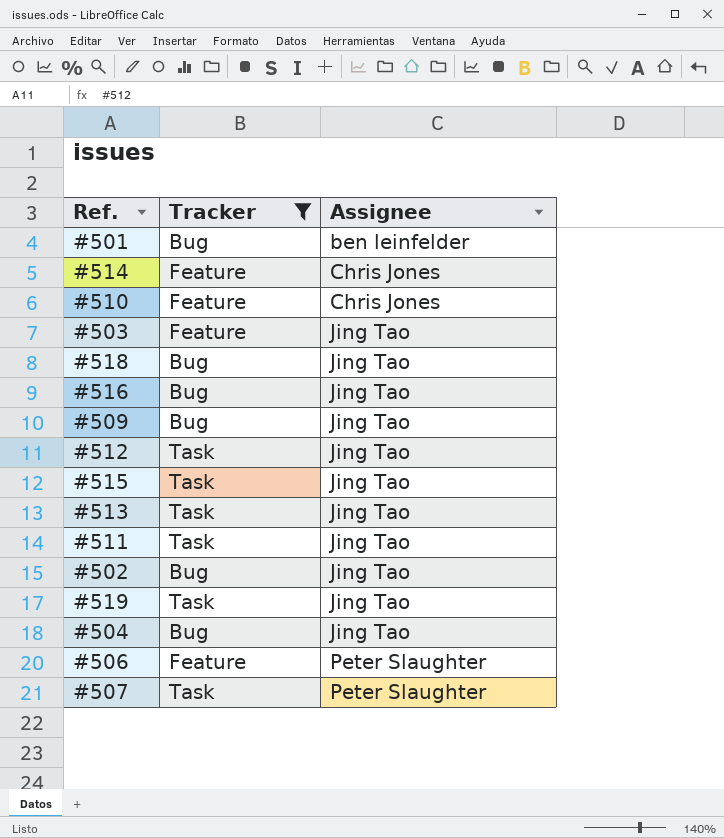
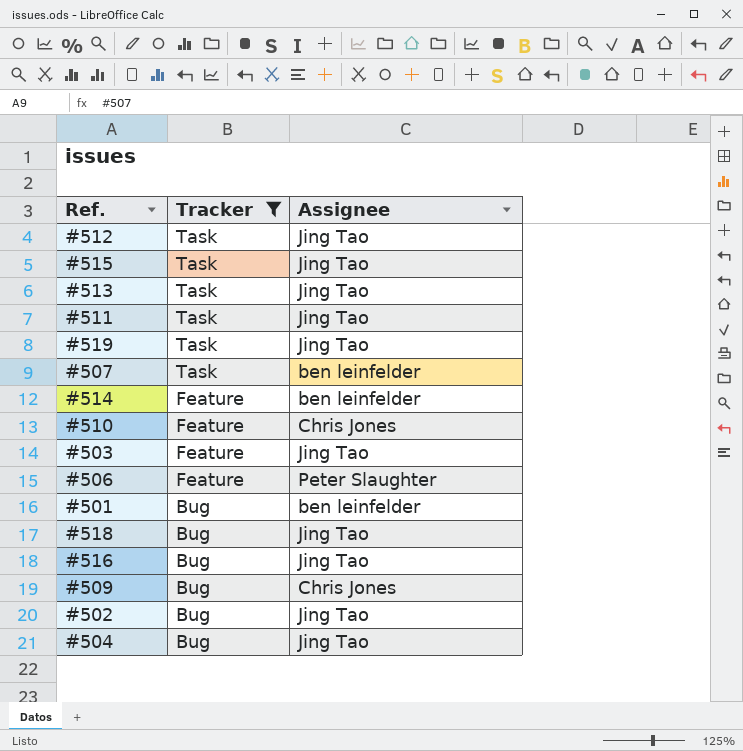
row order: Assignee ascending -> Tracker descending
#507 | Assignee: Peter Slaughter -> ben leinfelder
#514 | Assignee: Chris Jones -> ben leinfelder
#509 | Assignee: Jing Tao -> Chris Jones

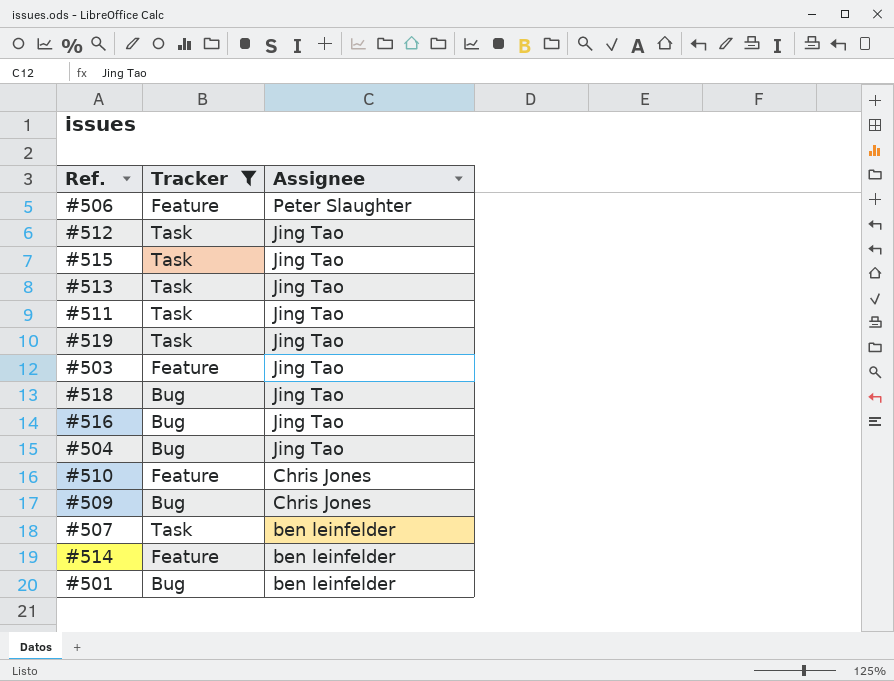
row order: Tracker descending -> Assignee descending
row #502: Bug | Jing Tao -> none

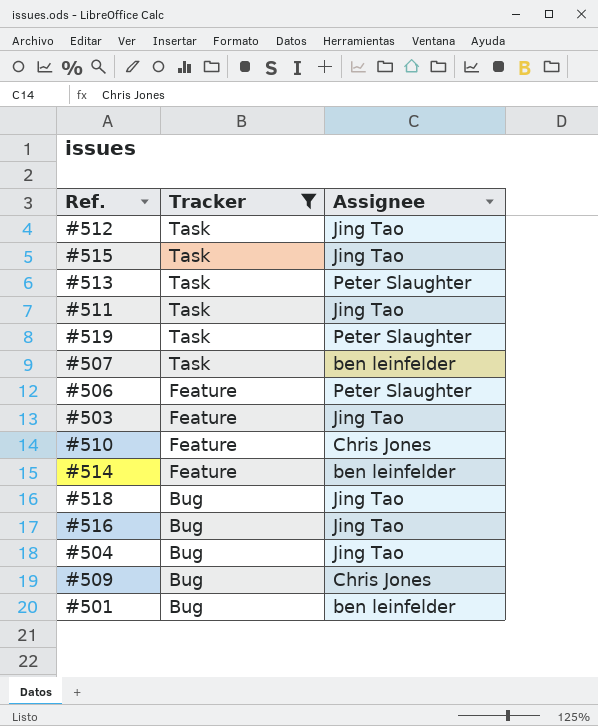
row order: Assignee descending -> Tracker descending
#513 | Assignee: Jing Tao -> Peter Slaughter
#519 | Assignee: Jing Tao -> Peter Slaughter

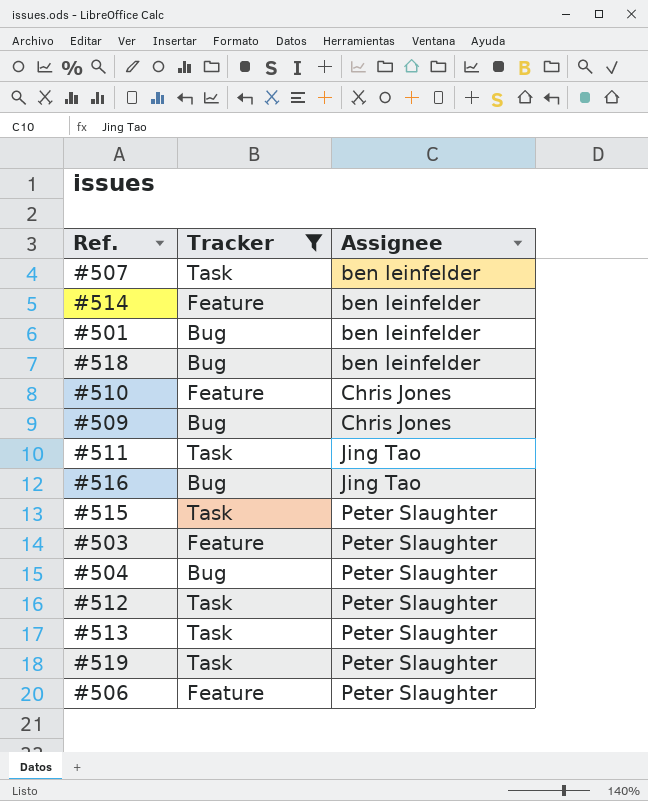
row order: Tracker descending -> Assignee ascending
#518 | Assignee: Jing Tao -> ben leinfelder
#515 | Assignee: Jing Tao -> Peter Slaughter
#503 | Assignee: Jing Tao -> Peter Slaughter
#504 | Assignee: Jing Tao -> Peter Slaughter
#512 | Assignee: Jing Tao -> Peter Slaughter

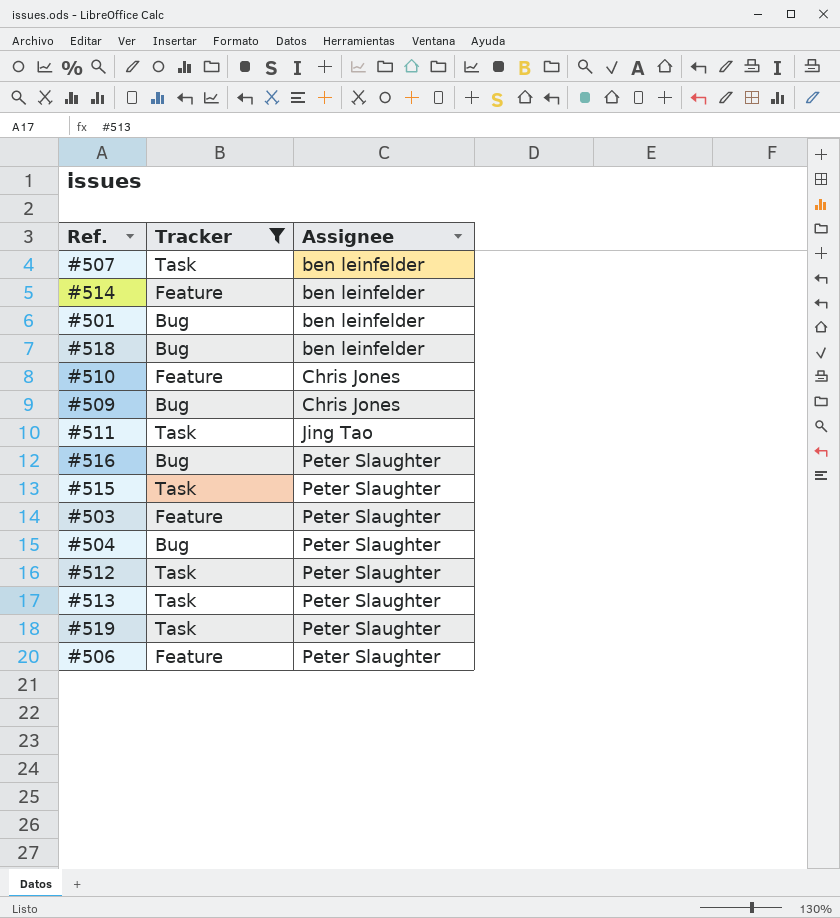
#516 | Assignee: Jing Tao -> Peter Slaughter

